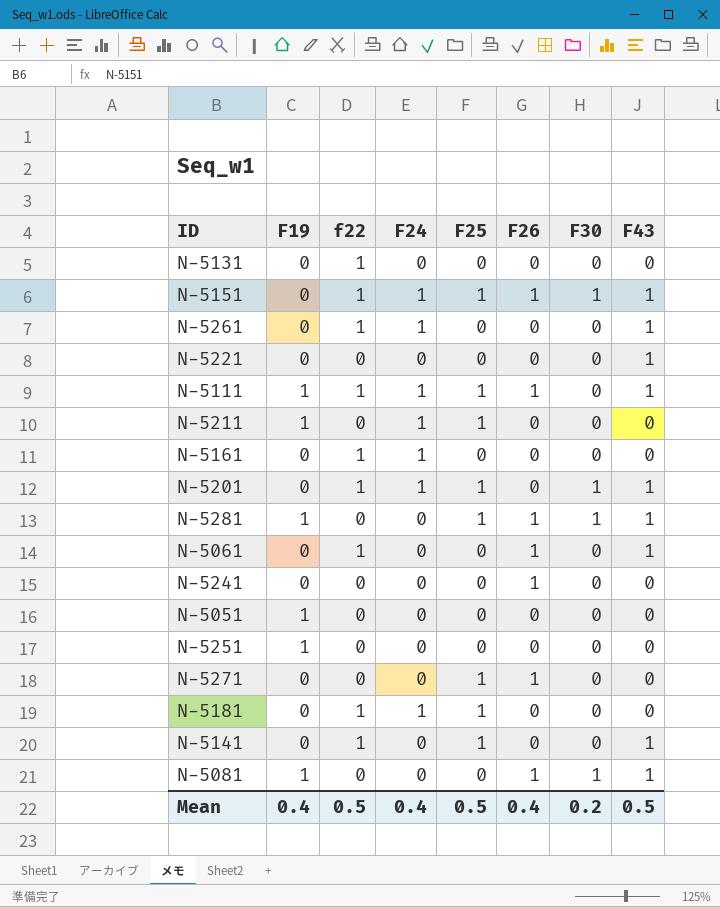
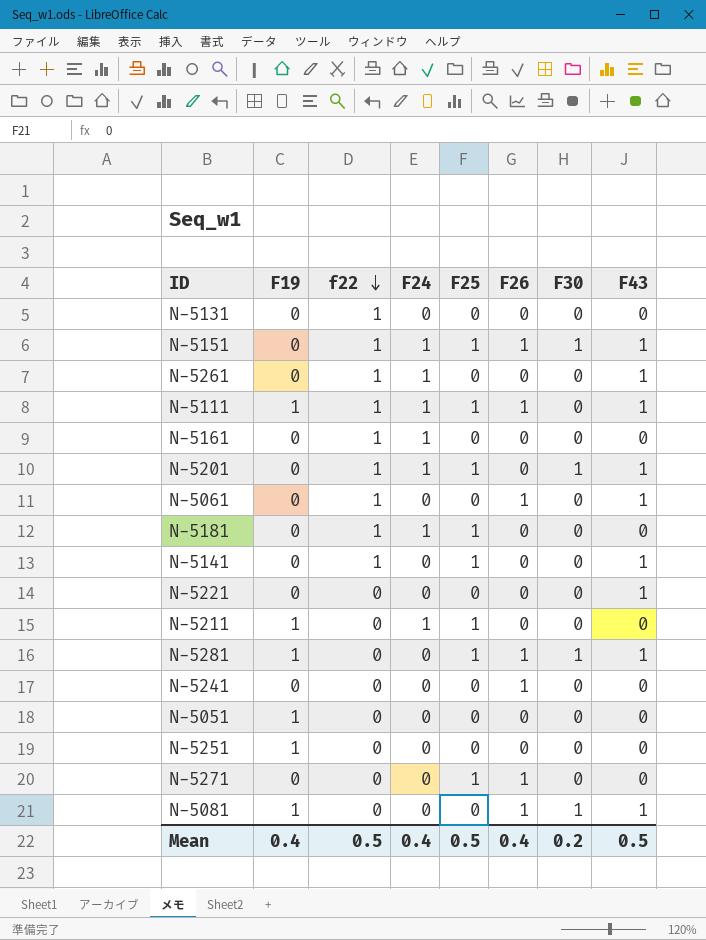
row order: none -> f22 descending

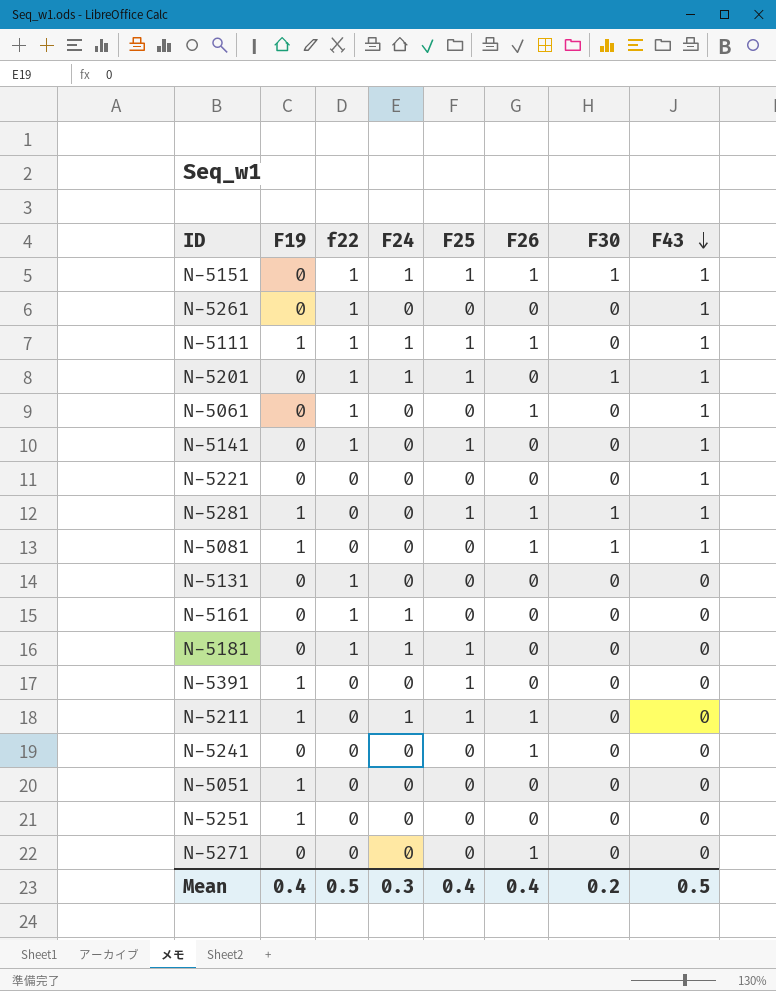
row order: f22 descending -> F43 descending
N-5261 | F24: 1 -> 0
row N-5391: none -> 1 | 0 | 0 | 1 | 0 | 0 | 0
N-5211 | F26: 0 -> 1
N-5271 | F25: 1 -> 0
Mean | F24: 0.4 -> 0.3
Mean | F25: 0.5 -> 0.4

